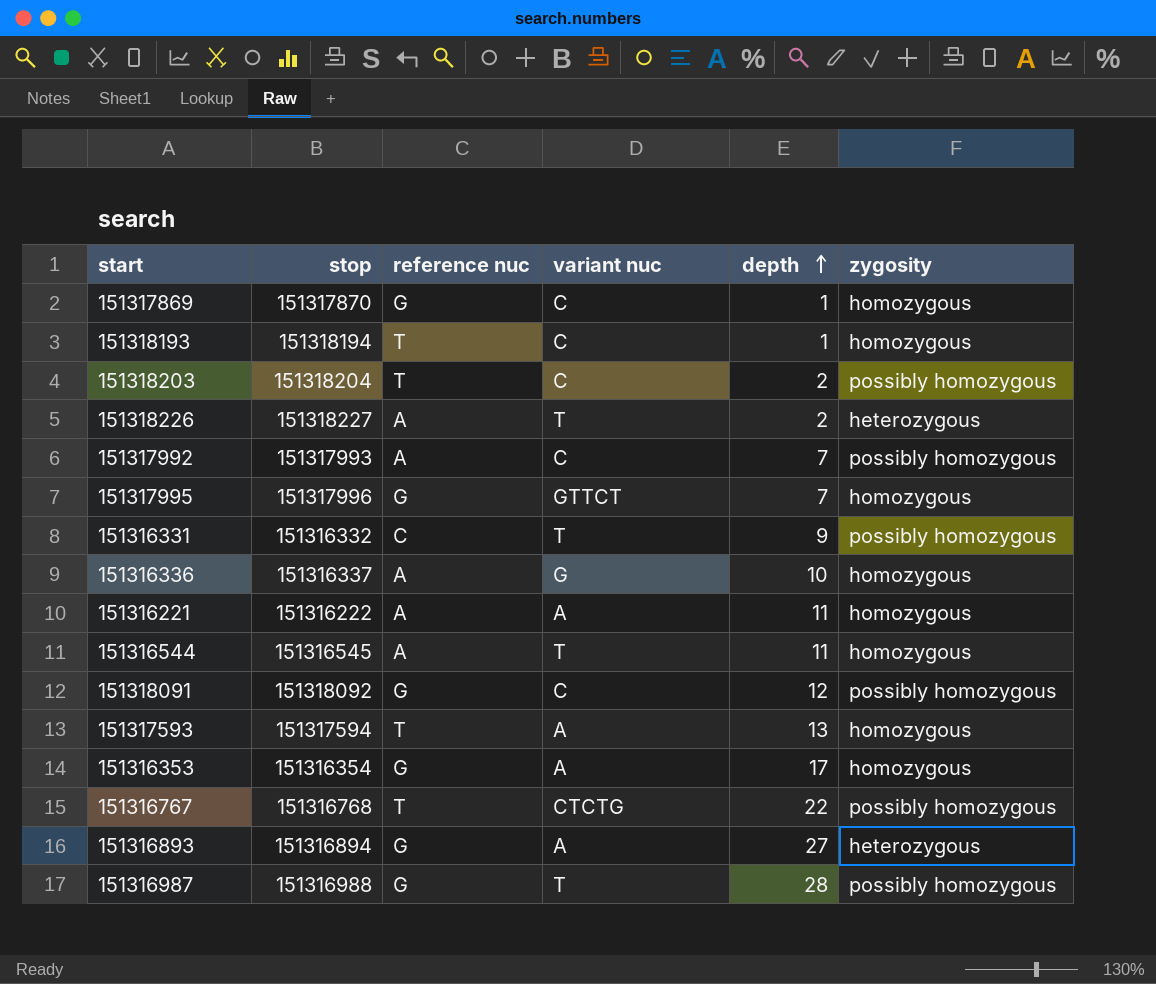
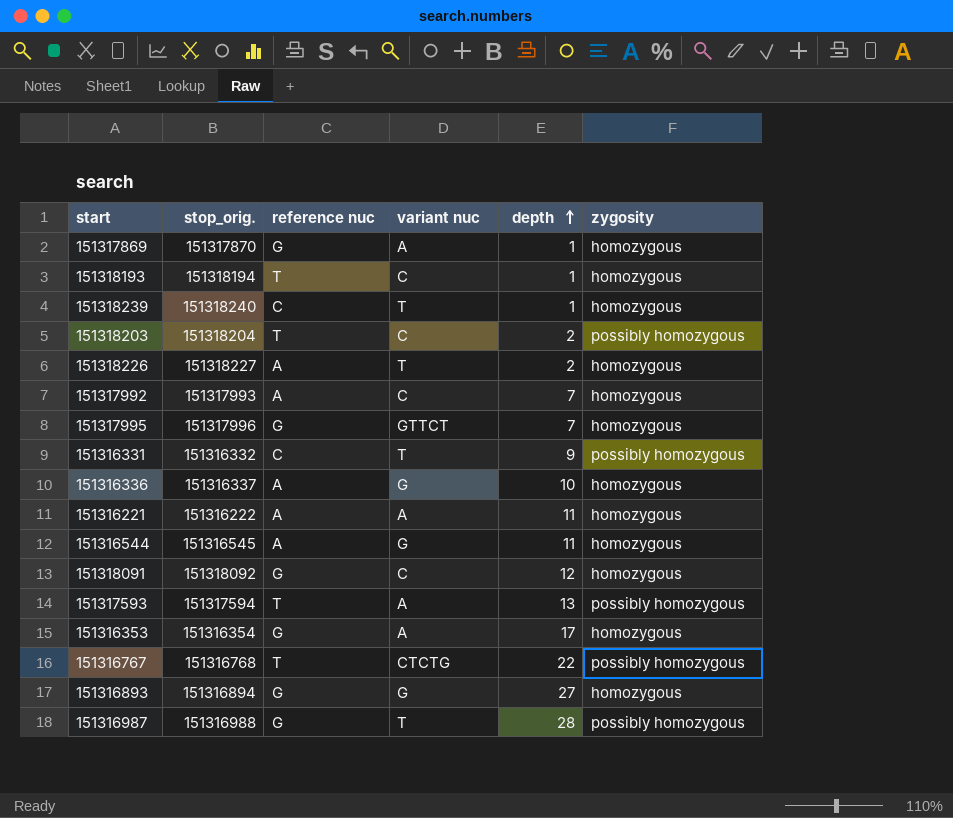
column name: stop -> stop_orig.
151317869 | variant nuc: C -> A
row 151318239: none -> 151318240 | C | T | 1 | homozygous
151318226 | zygosity: heterozygous -> homozygous
151317992 | zygosity: possibly homozygous -> homozygous
151316544 | variant nuc: T -> G
151318091 | zygosity: possibly homozygous -> homozygous
151317593 | zygosity: homozygous -> possibly homozygous
151316893 | variant nuc: A -> G
151316893 | zygosity: heterozygous -> homozygous

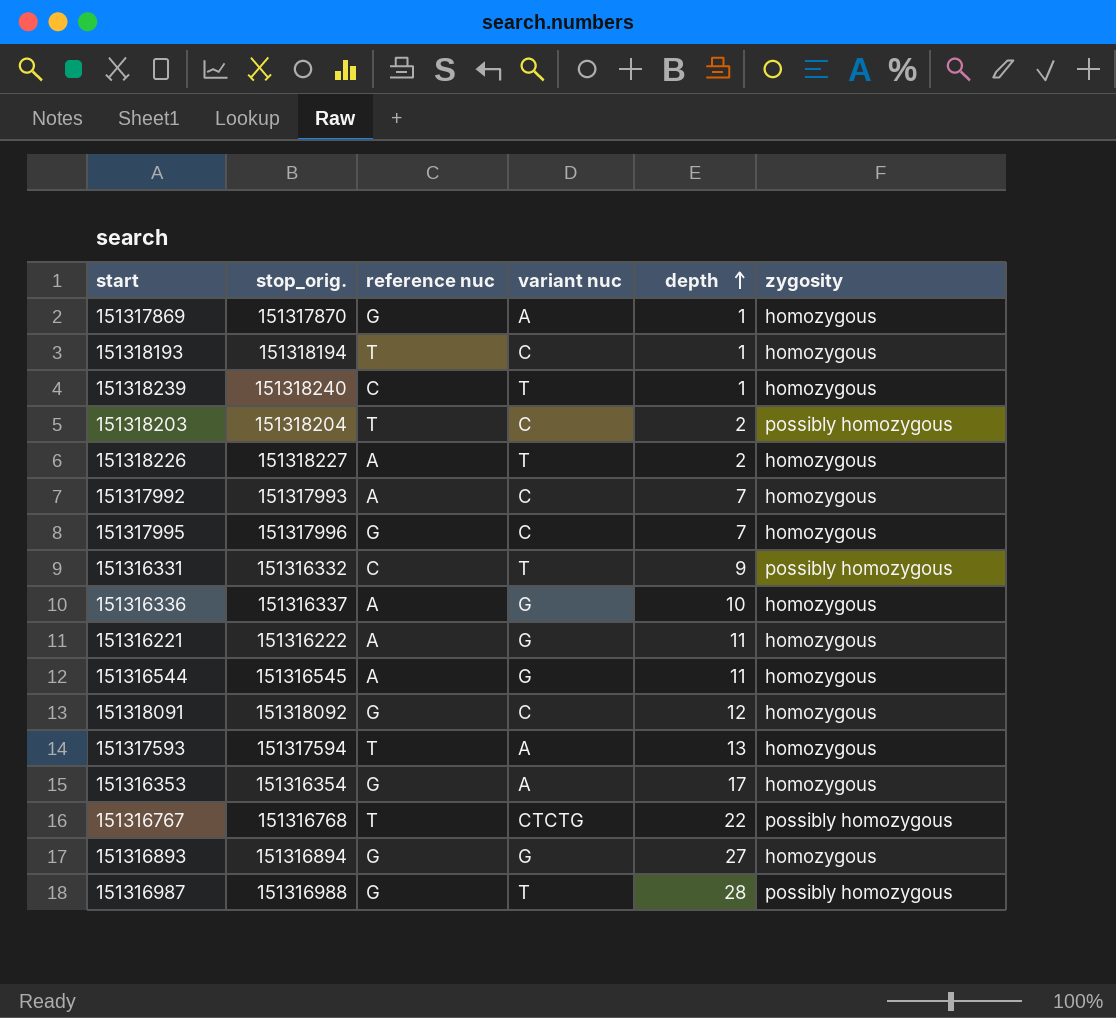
151317995 | variant nuc: GTTCT -> C
151316221 | variant nuc: A -> G
151317593 | zygosity: possibly homozygous -> homozygous

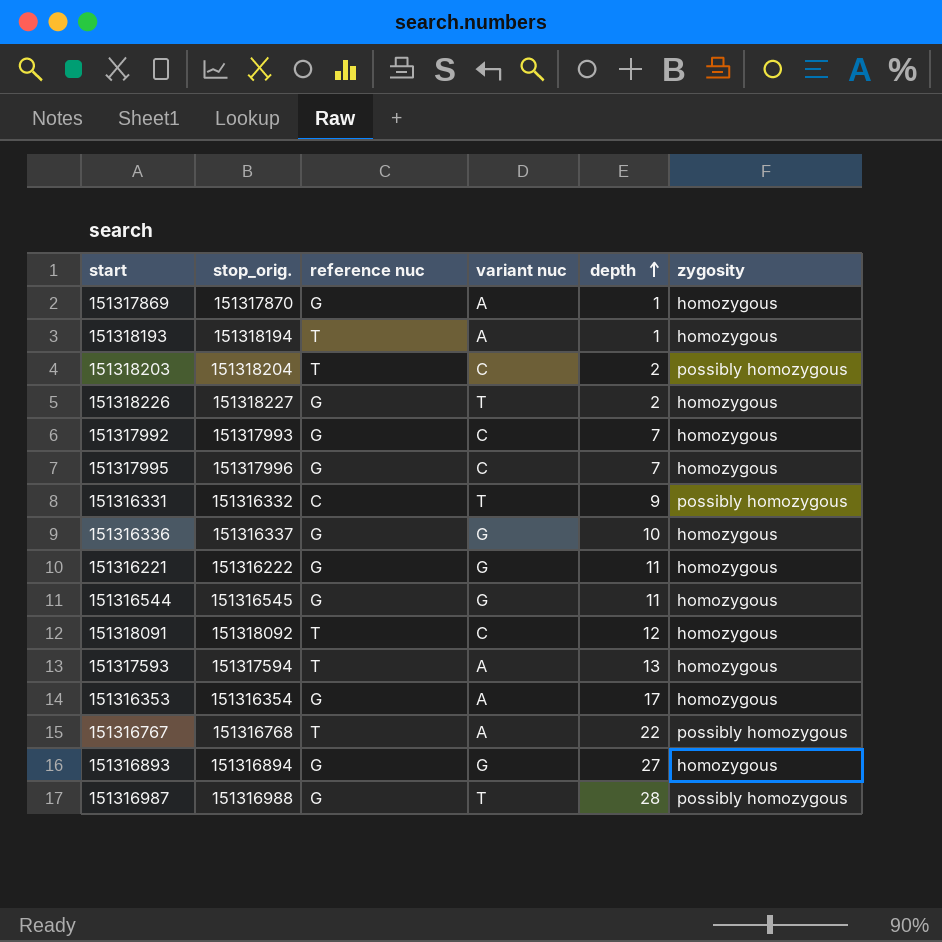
row 151318239: 151318240 | C | T | 1 | homozygous -> none
151318193 | variant nuc: C -> A
151318226 | reference nuc: A -> G
151317992 | reference nuc: A -> G
151316336 | reference nuc: A -> G
151316221 | reference nuc: A -> G
151316544 | reference nuc: A -> G
151318091 | reference nuc: G -> T
151316767 | variant nuc: CTCTG -> A

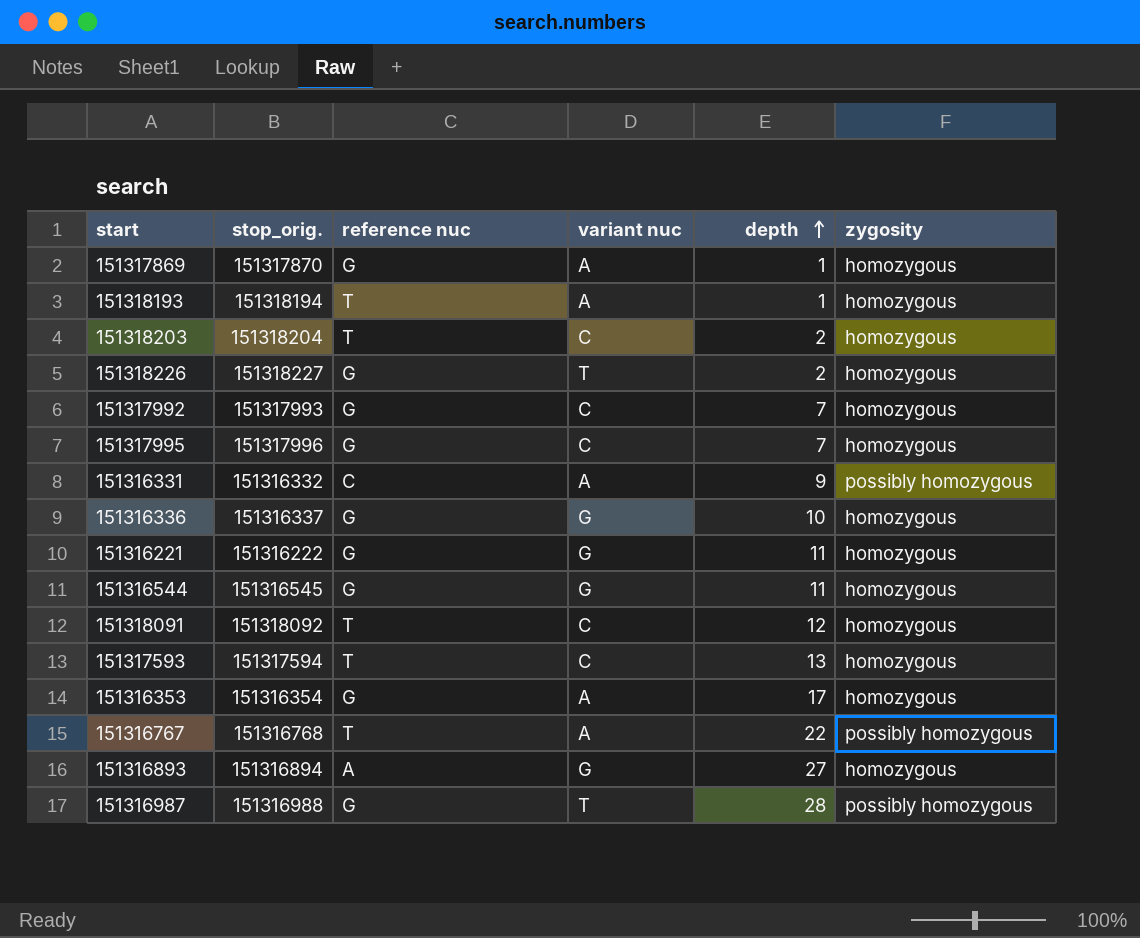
151318203 | zygosity: possibly homozygous -> homozygous
151316331 | variant nuc: T -> A
151317593 | variant nuc: A -> C
151316893 | reference nuc: G -> A

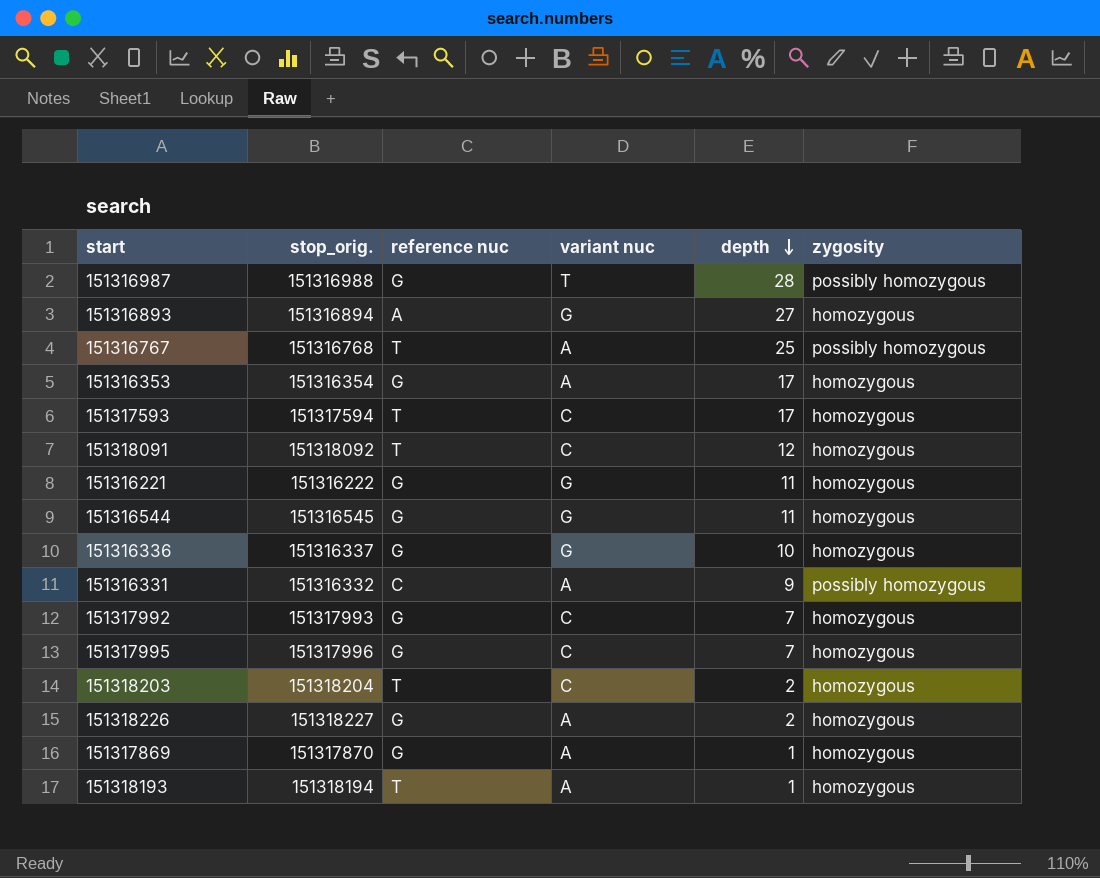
row order: depth ascending -> depth descending
151316767 | depth: 22 -> 25
151317593 | depth: 13 -> 17
151318226 | variant nuc: T -> A

